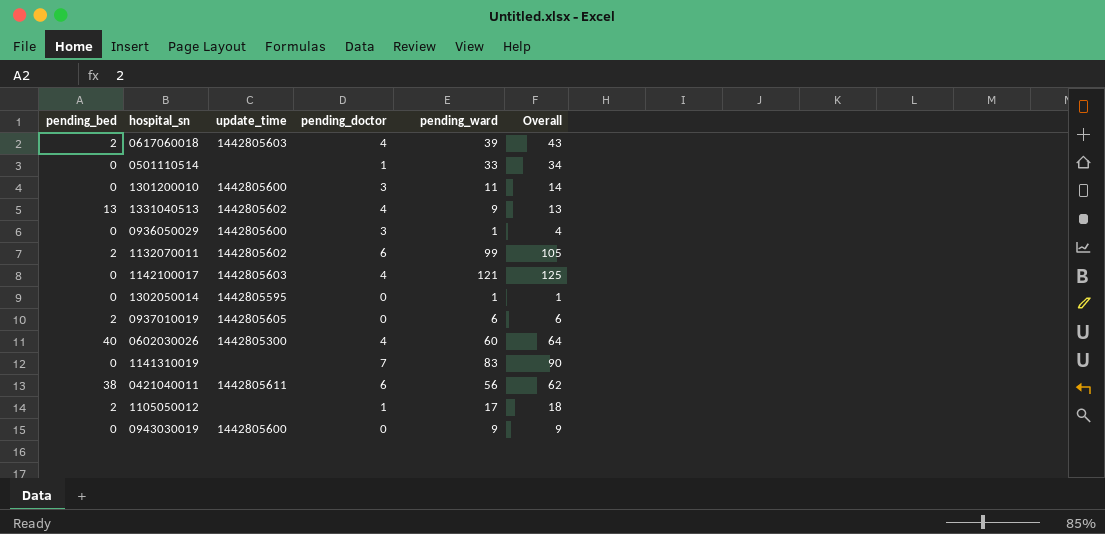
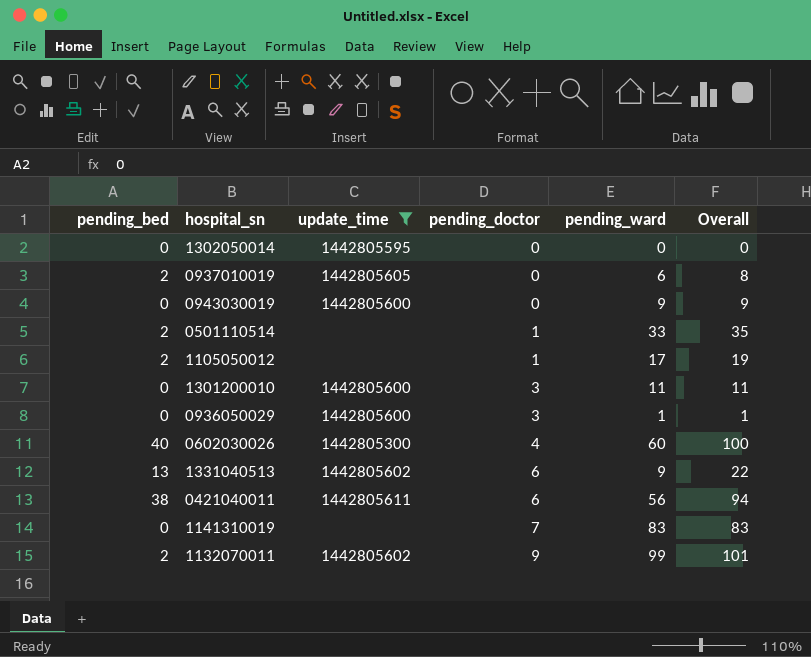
filter: none -> update_time != 1442805603
row order: none -> pending_doctor ascending
column Overall | formula: [pending_doctor] + [pending_ward] -> [pending_bed] + [pending_ward]
1302050014 | pending_ward: 1 -> 0
0501110514 | pending_bed: 0 -> 2
1331040513 | pending_doctor: 4 -> 6
1132070011 | pending_doctor: 6 -> 9

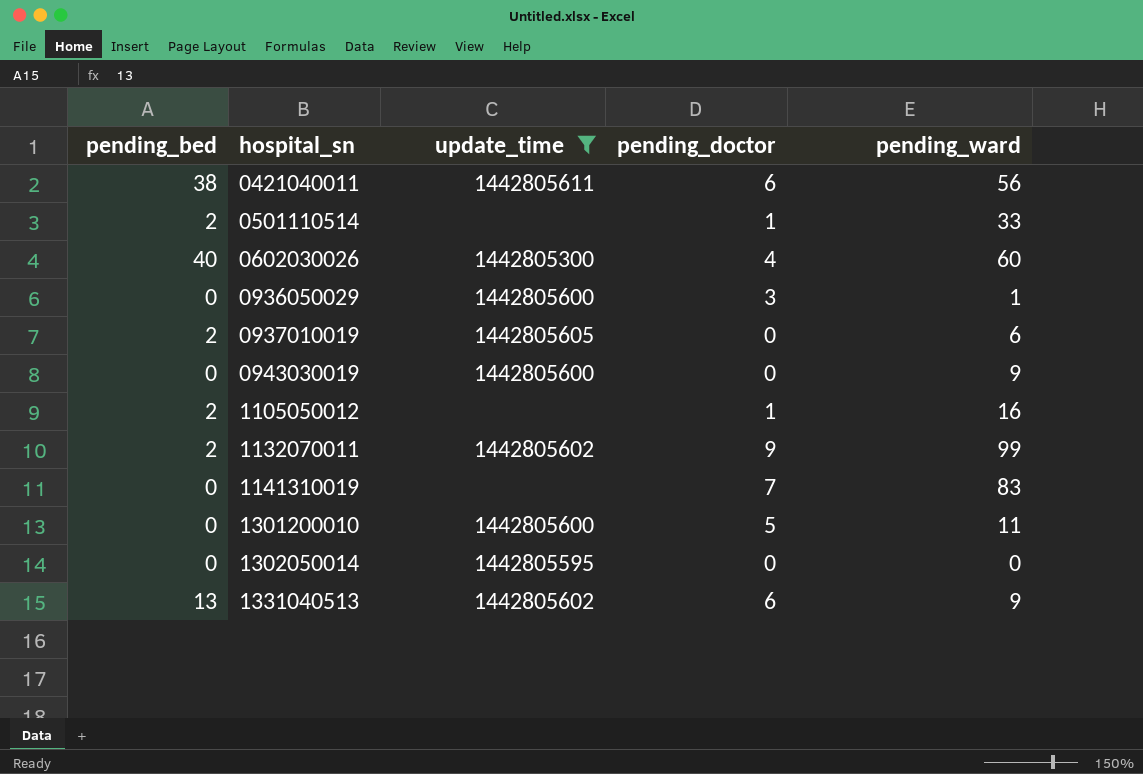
row order: pending_doctor ascending -> hospital_sn ascending
column Overall | formula: [pending_bed] + [pending_ward] -> none
1105050012 | pending_ward: 17 -> 16
1301200010 | pending_doctor: 3 -> 5

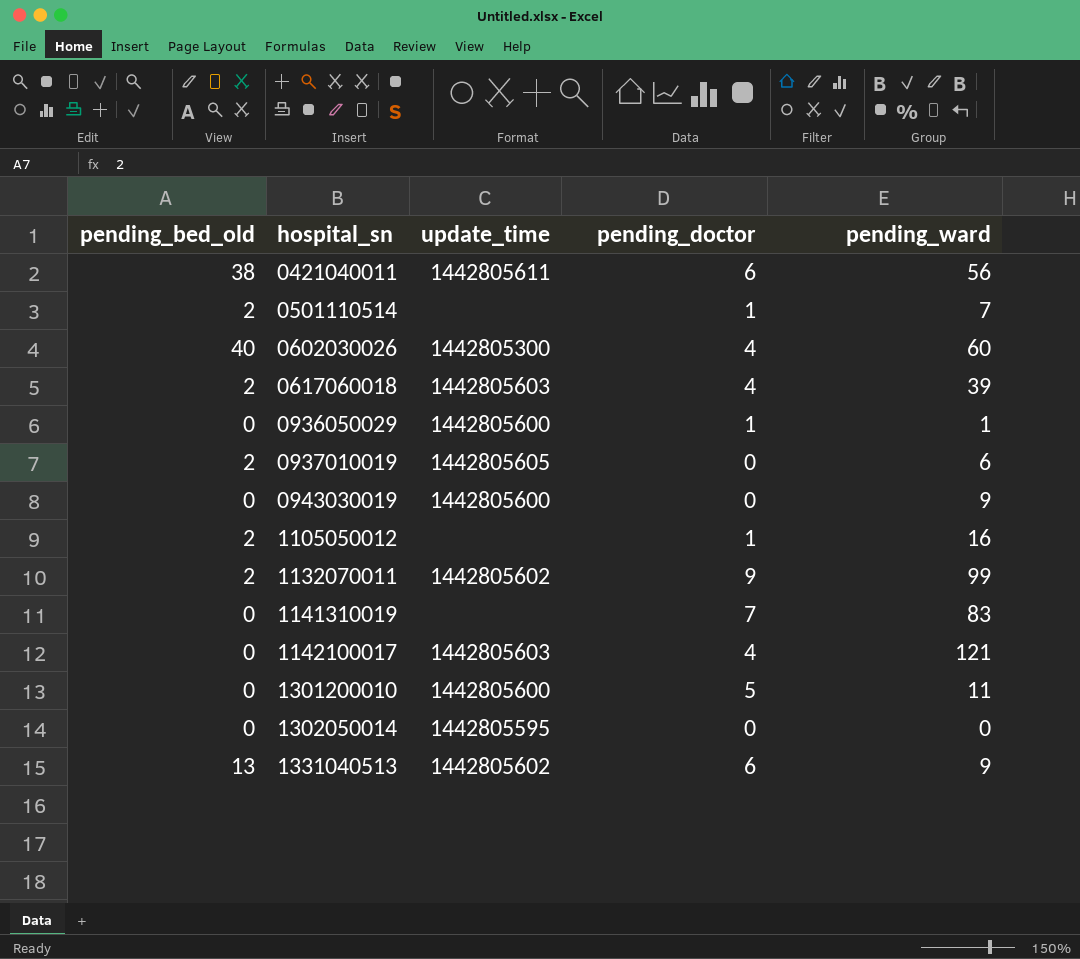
filter: update_time != 1442805603 -> none
column name: pending_bed -> pending_bed_old
0501110514 | pending_ward: 33 -> 7
0936050029 | pending_doctor: 3 -> 1

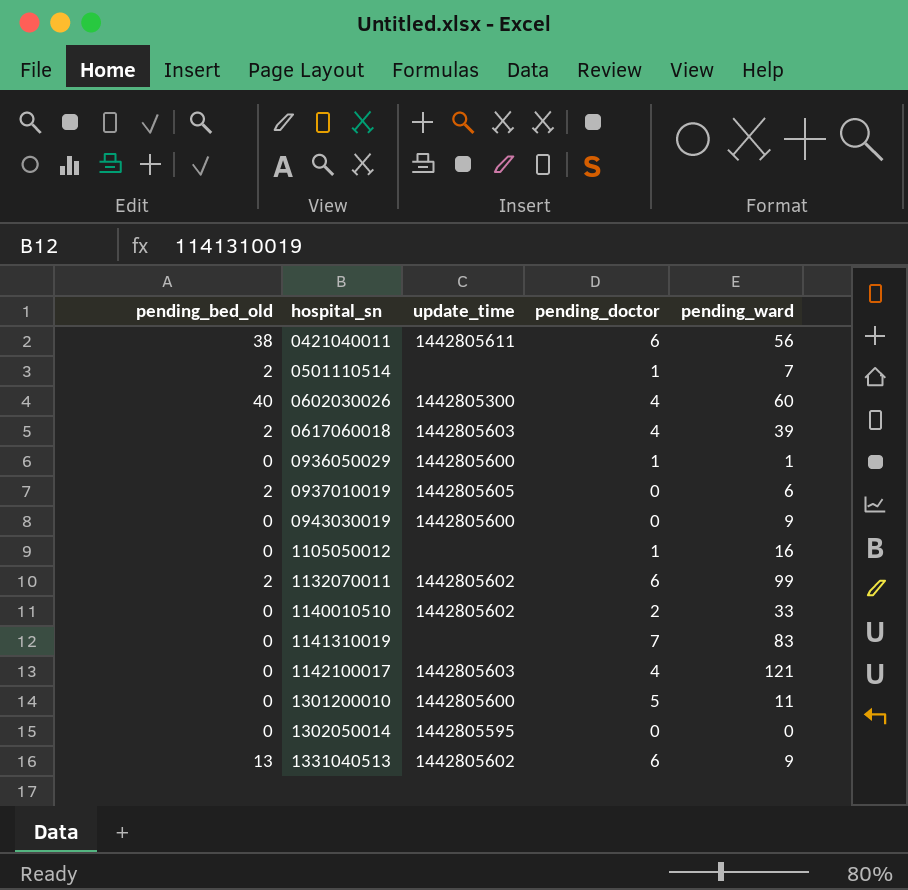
1105050012 | pending_bed_old: 2 -> 0
1132070011 | pending_doctor: 9 -> 6
row 1140010510: none -> 0 | 1442805602 | 2 | 33

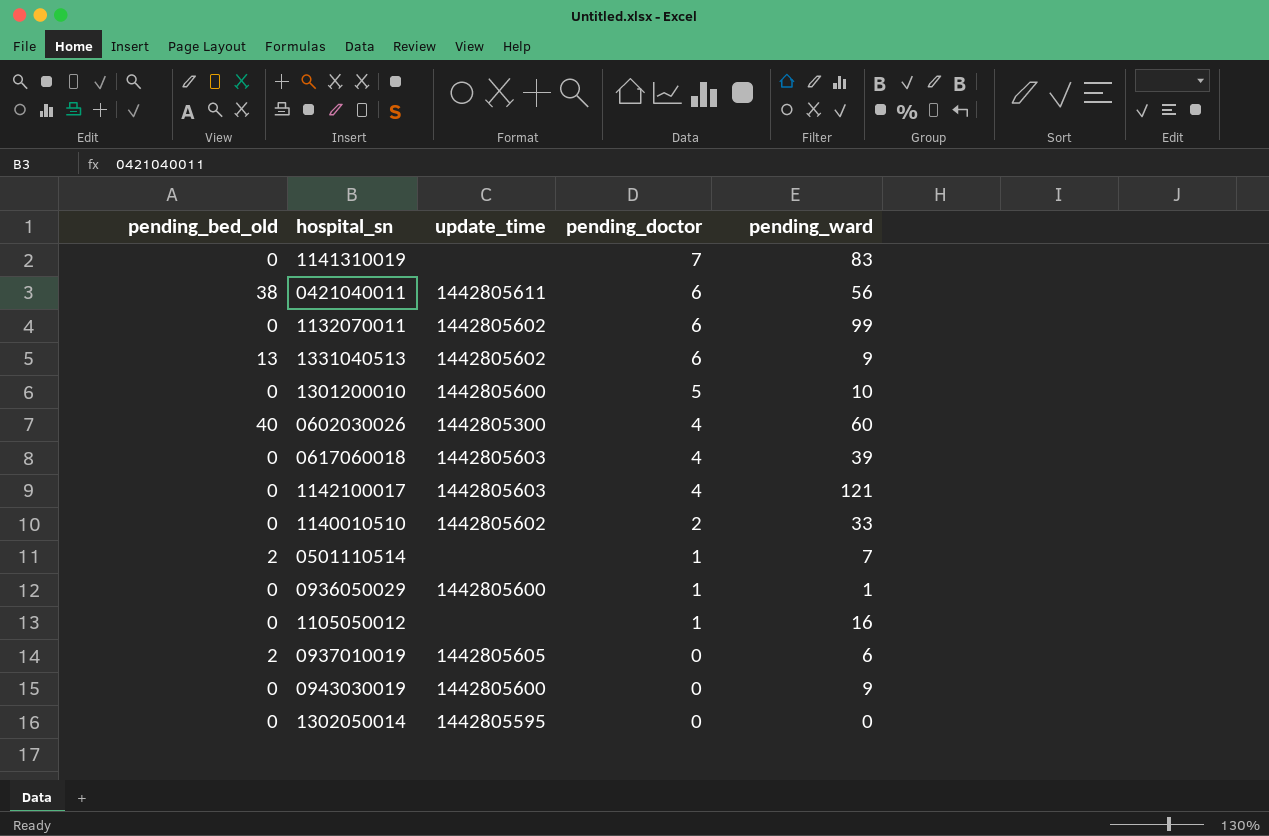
row order: hospital_sn ascending -> pending_doctor descending
1132070011 | pending_bed_old: 2 -> 0
1301200010 | pending_ward: 11 -> 10
0617060018 | pending_bed_old: 2 -> 0

